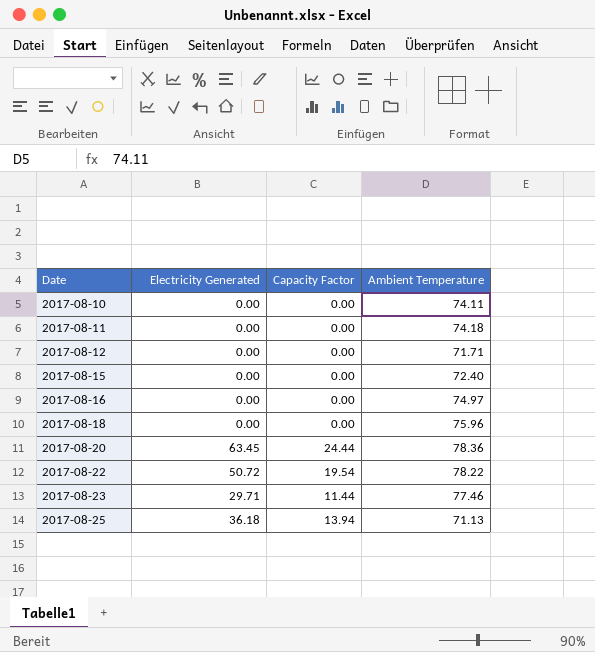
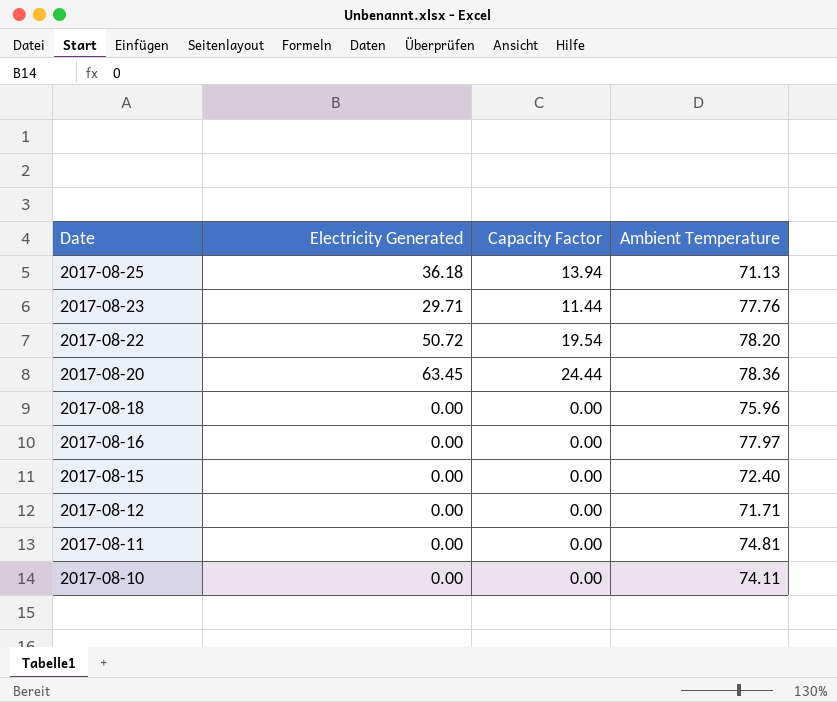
row order: Date ascending -> Date descending
2017-08-23 | Ambient Temperature: 77.46 -> 77.76
2017-08-22 | Ambient Temperature: 78.22 -> 78.20
2017-08-16 | Ambient Temperature: 74.97 -> 77.97
2017-08-11 | Ambient Temperature: 74.18 -> 74.81

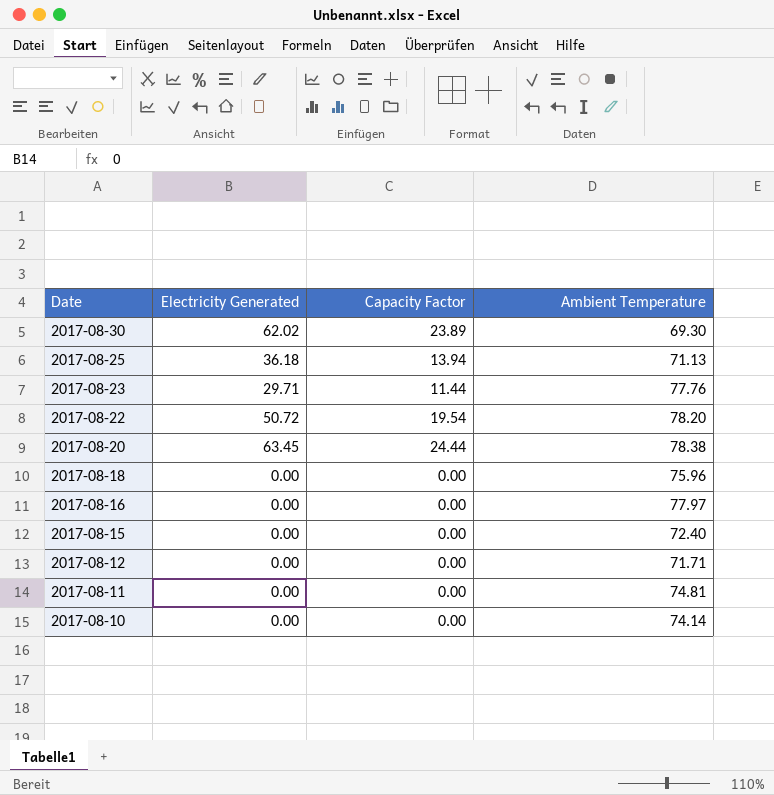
row 2017-08-30: none -> 62.02 | 23.89 | 69.30
2017-08-20 | Ambient Temperature: 78.36 -> 78.38
2017-08-10 | Ambient Temperature: 74.11 -> 74.14

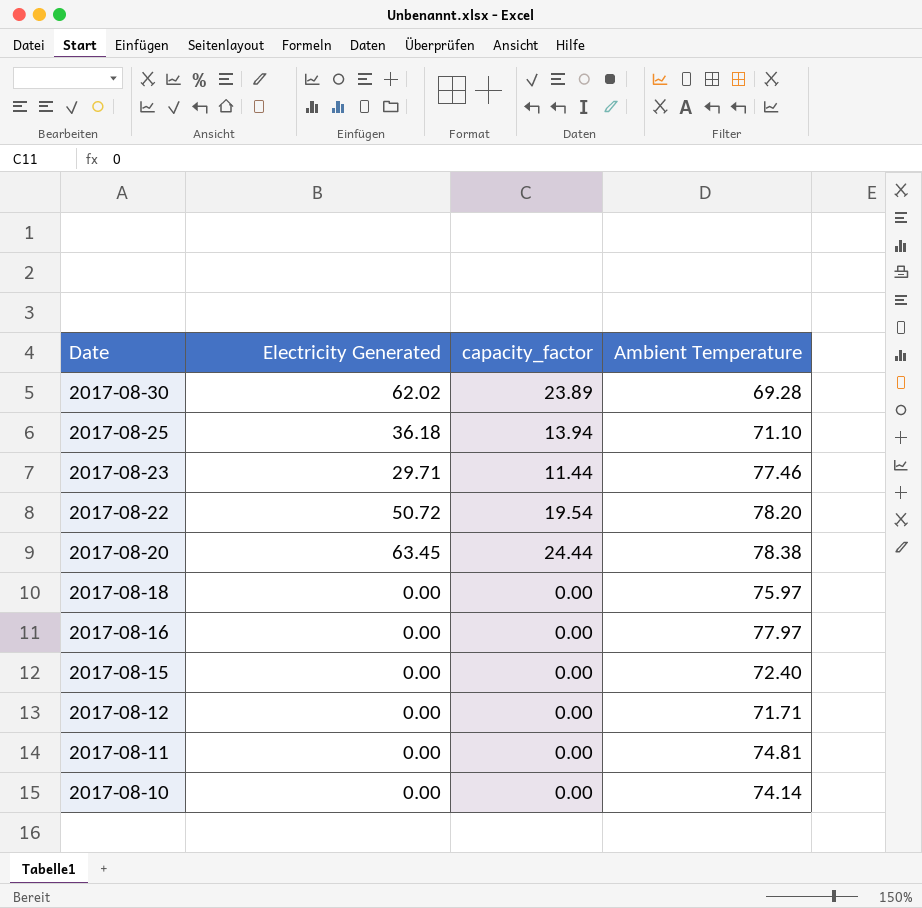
column name: Capacity Factor -> capacity_factor
2017-08-30 | Ambient Temperature: 69.30 -> 69.28
2017-08-25 | Ambient Temperature: 71.13 -> 71.10
2017-08-23 | Ambient Temperature: 77.76 -> 77.46
2017-08-18 | Ambient Temperature: 75.96 -> 75.97

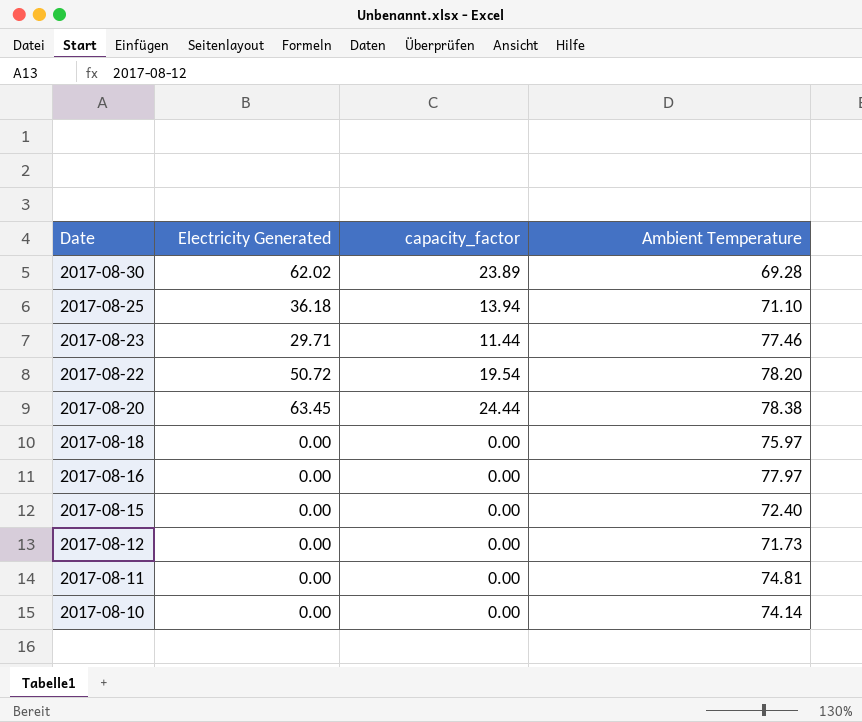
2017-08-12 | Ambient Temperature: 71.71 -> 71.73

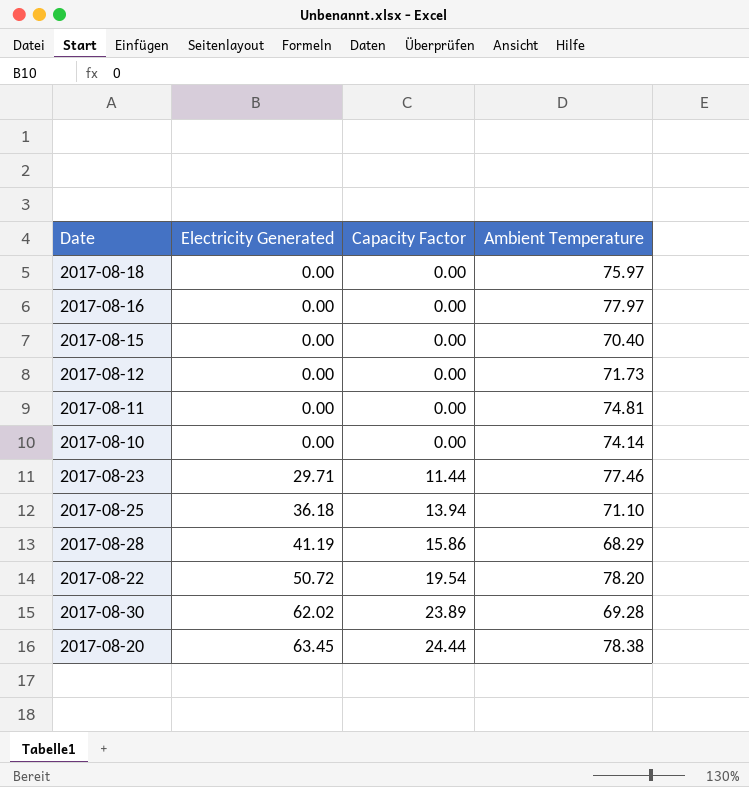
row order: Date descending -> Electricity Generated ascending
column name: capacity_factor -> Capacity Factor
2017-08-15 | Ambient Temperature: 72.40 -> 70.40
row 2017-08-28: none -> 41.19 | 15.86 | 68.29

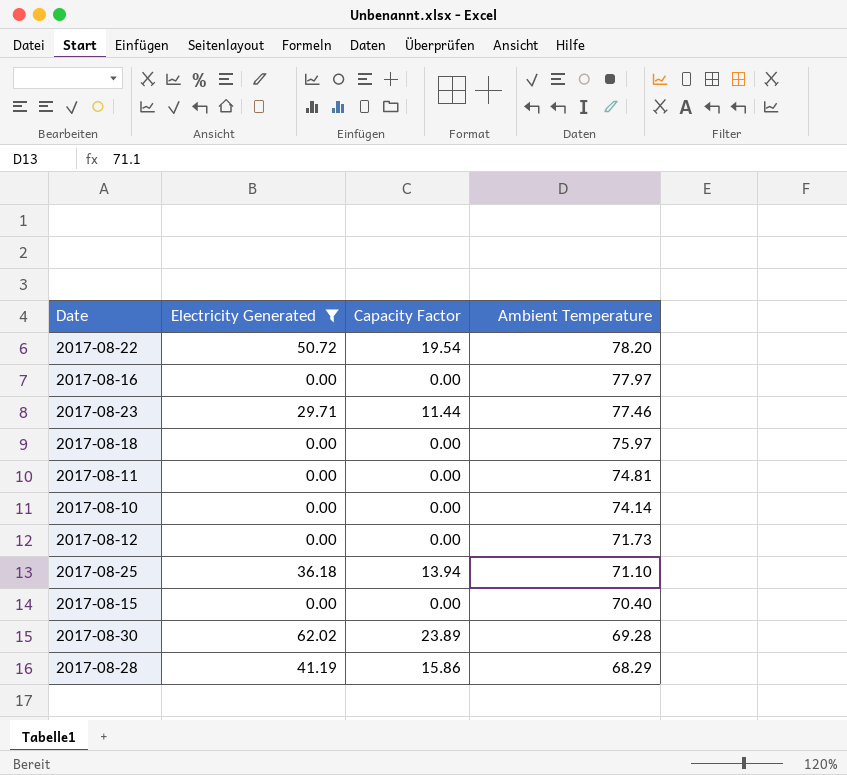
filter: none -> Electricity Generated != 63.45
row order: Electricity Generated ascending -> Ambient Temperature descending

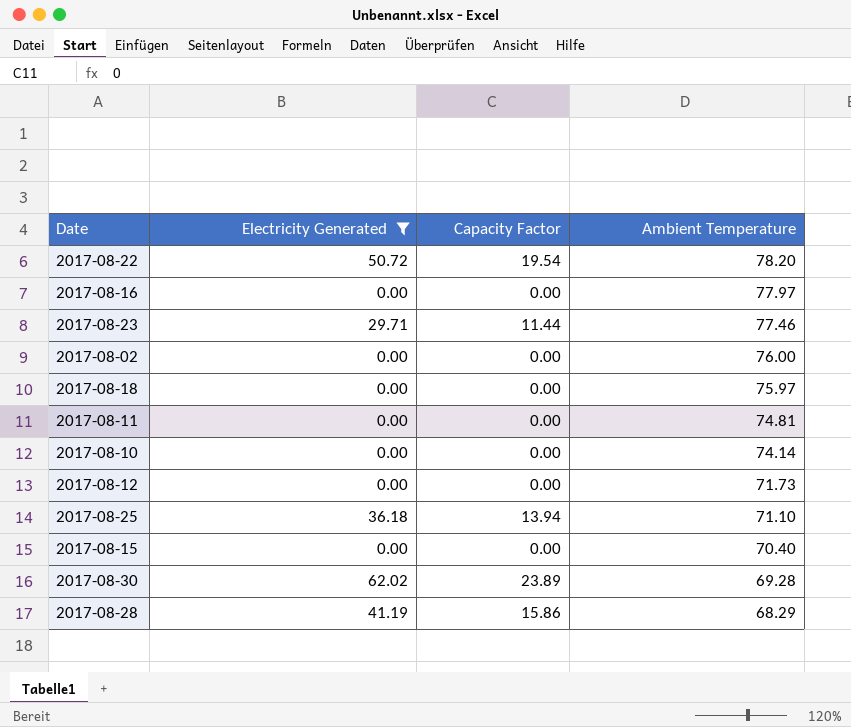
row 2017-08-02: none -> 0.00 | 0.00 | 76.00

